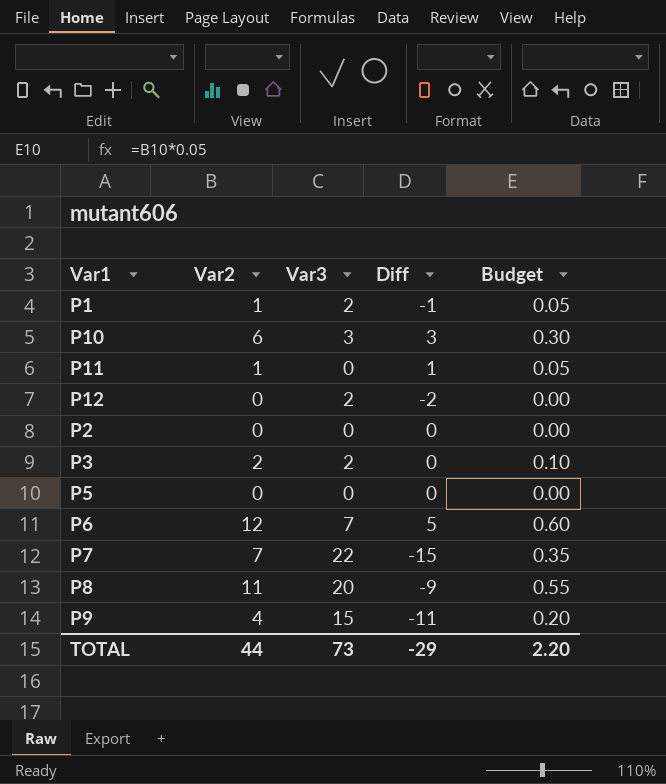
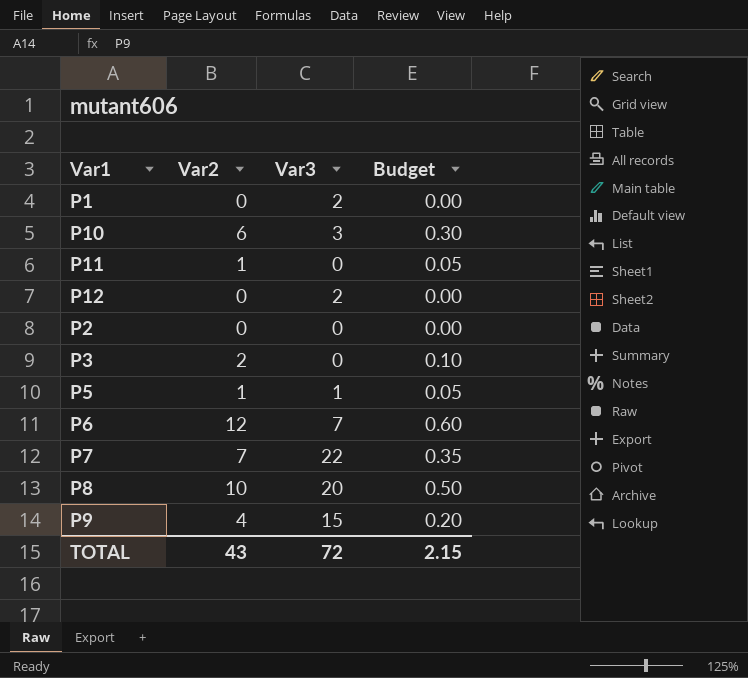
column Diff | formula: [Var2] - [Var3] -> none
P1 | Var2: 1 -> 0
P1 | Budget: 0.05 -> 0.00
P3 | Var3: 2 -> 0
P5 | Var2: 0 -> 1
P5 | Var3: 0 -> 1
P5 | Budget: 0.00 -> 0.05
P8 | Var2: 11 -> 10
P8 | Budget: 0.55 -> 0.50
TOTAL | Var2: 44 -> 43
TOTAL | Var3: 73 -> 72
TOTAL | Budget: 2.20 -> 2.15

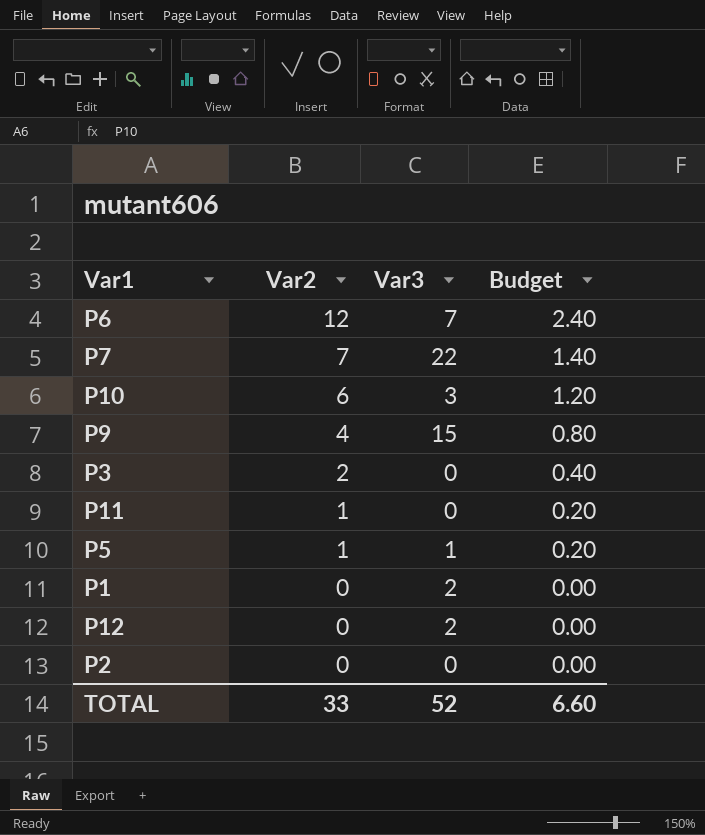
row order: none -> Var2 descending
column Budget | formula: [Var2] * 0.05 -> [Var2] * 0.2
row P8: 10 | 20 | 0.50 -> none
TOTAL | Var2: 43 -> 33
TOTAL | Var3: 72 -> 52
TOTAL | Budget: 2.15 -> 6.60

